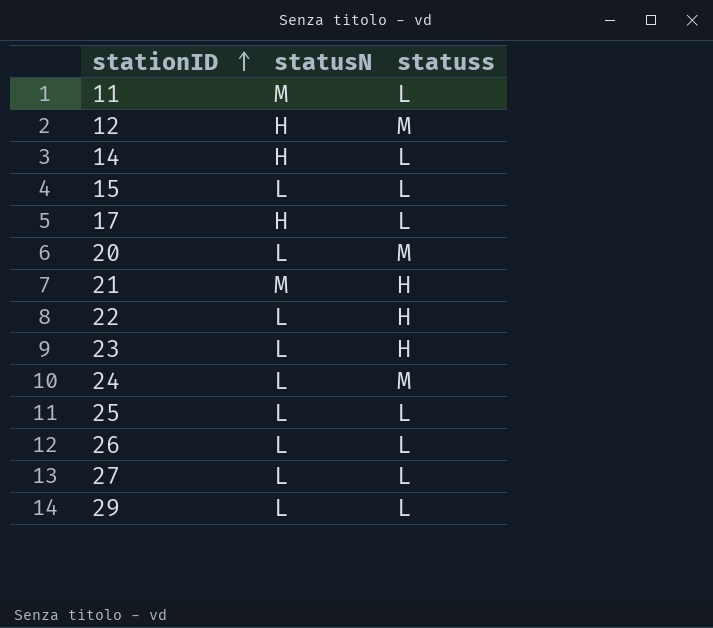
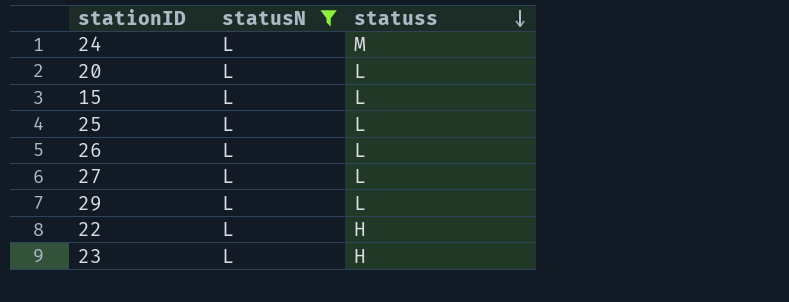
filter: none -> statusN = L
row order: stationID ascending -> statuss descending
20 | statuss: M -> L

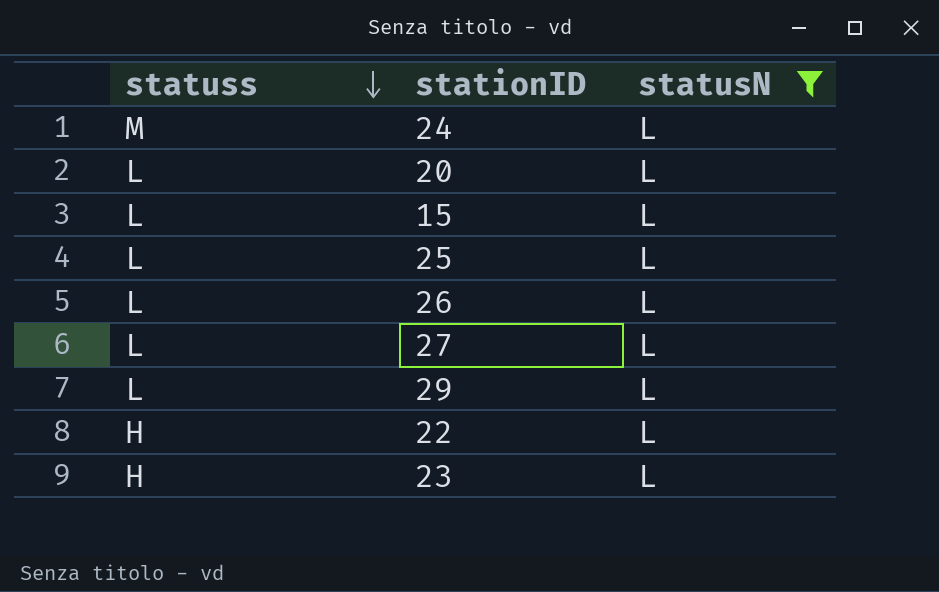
column statuss | position: 3 -> 1

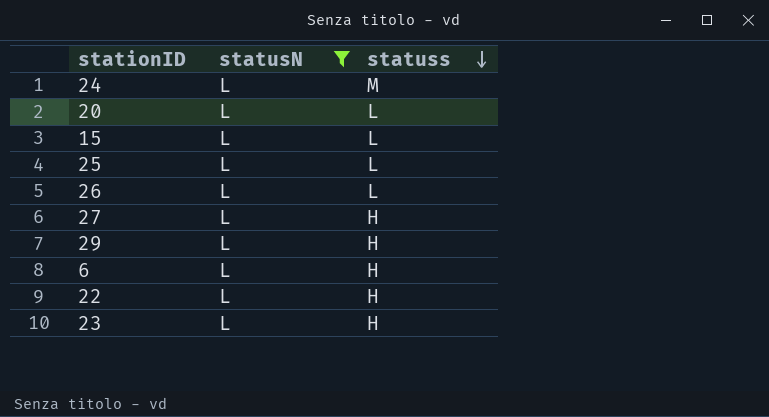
column statuss | position: 1 -> 3
27 | statuss: L -> H
29 | statuss: L -> H
row 6: none -> L | H

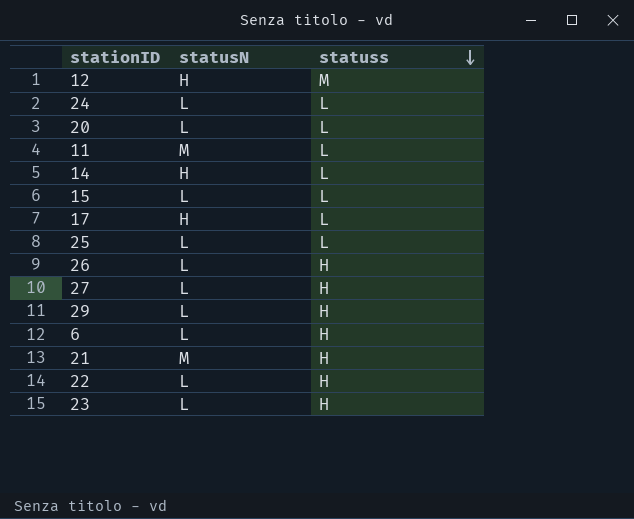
filter: statusN = L -> none
24 | statuss: M -> L
26 | statuss: L -> H

